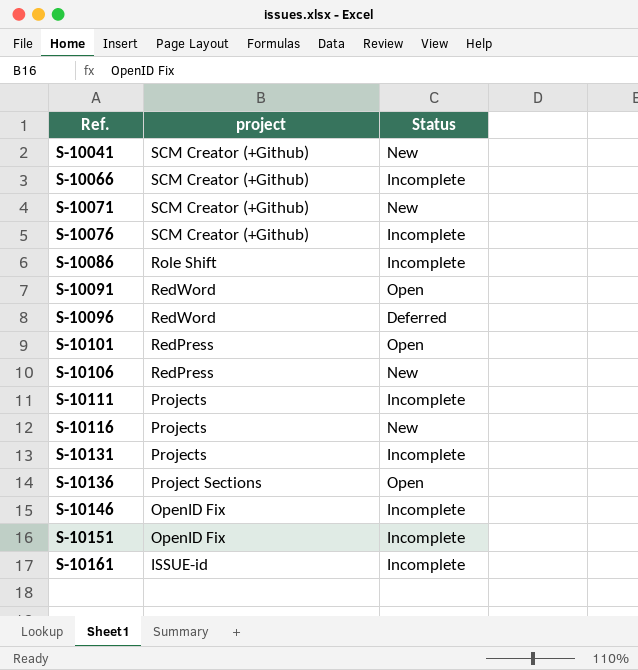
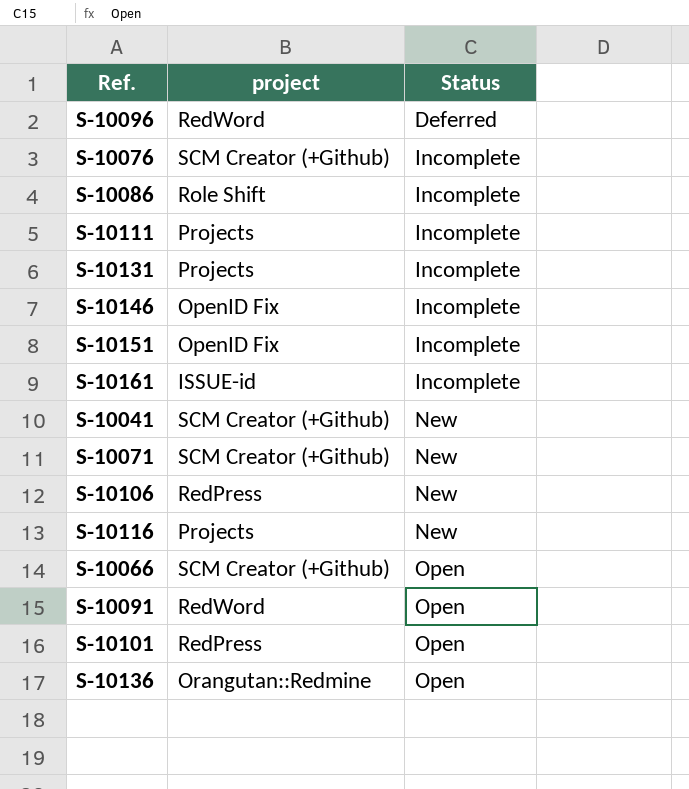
row order: Ref. ascending -> Status ascending
S-10066 | Status: Incomplete -> Open
S-10136 | project: Project Sections -> Orangutan::Redmine

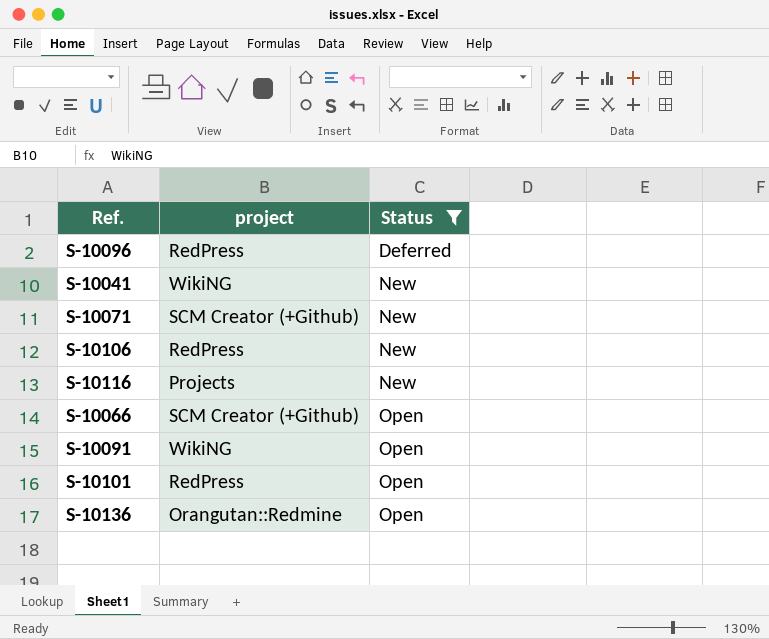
filter: none -> Status != Incomplete
S-10096 | project: RedWord -> RedPress
S-10041 | project: SCM Creator (+Github) -> WikiNG
S-10091 | project: RedWord -> WikiNG

